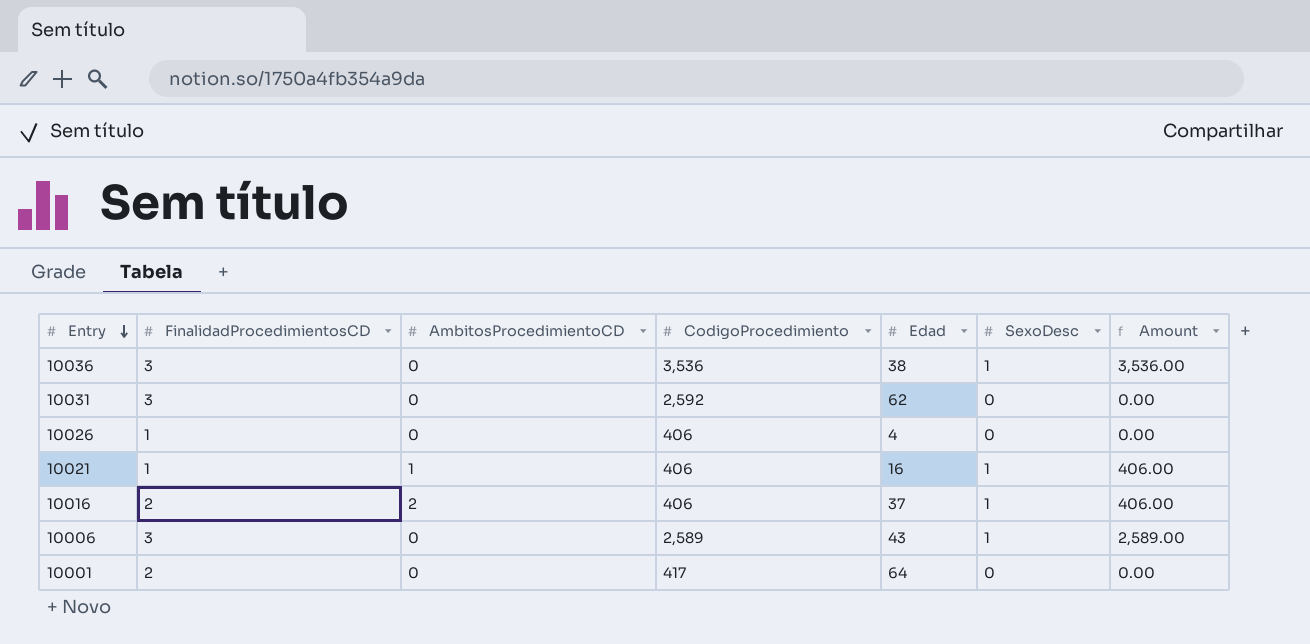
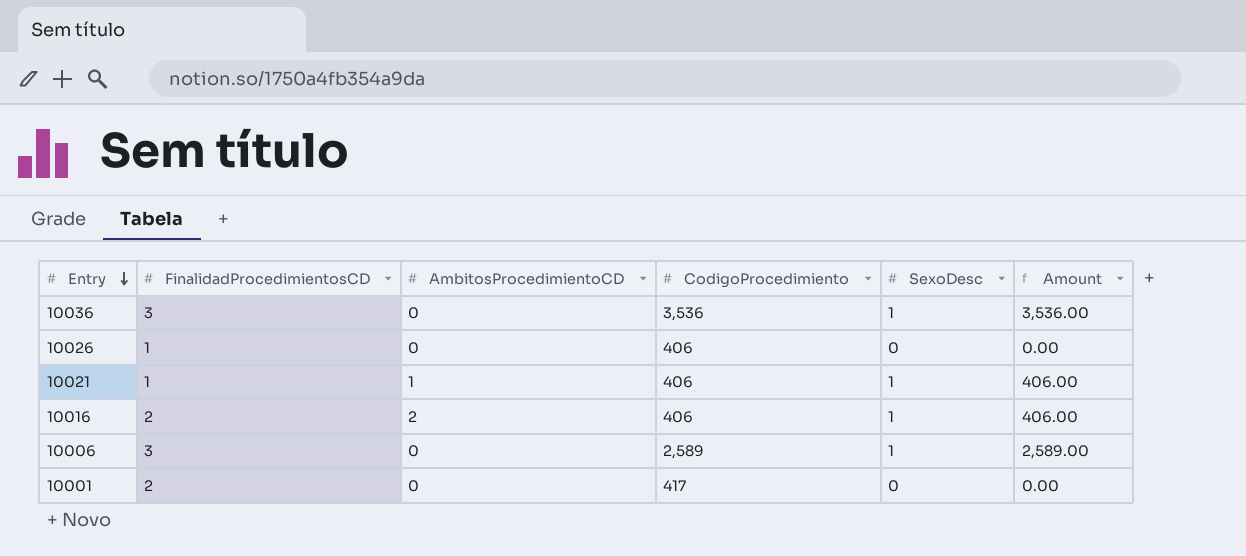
column Edad | position: 5 -> none
row 10031: 3 | 0 | 2,592 | 62 | 0 | 0.00 -> none

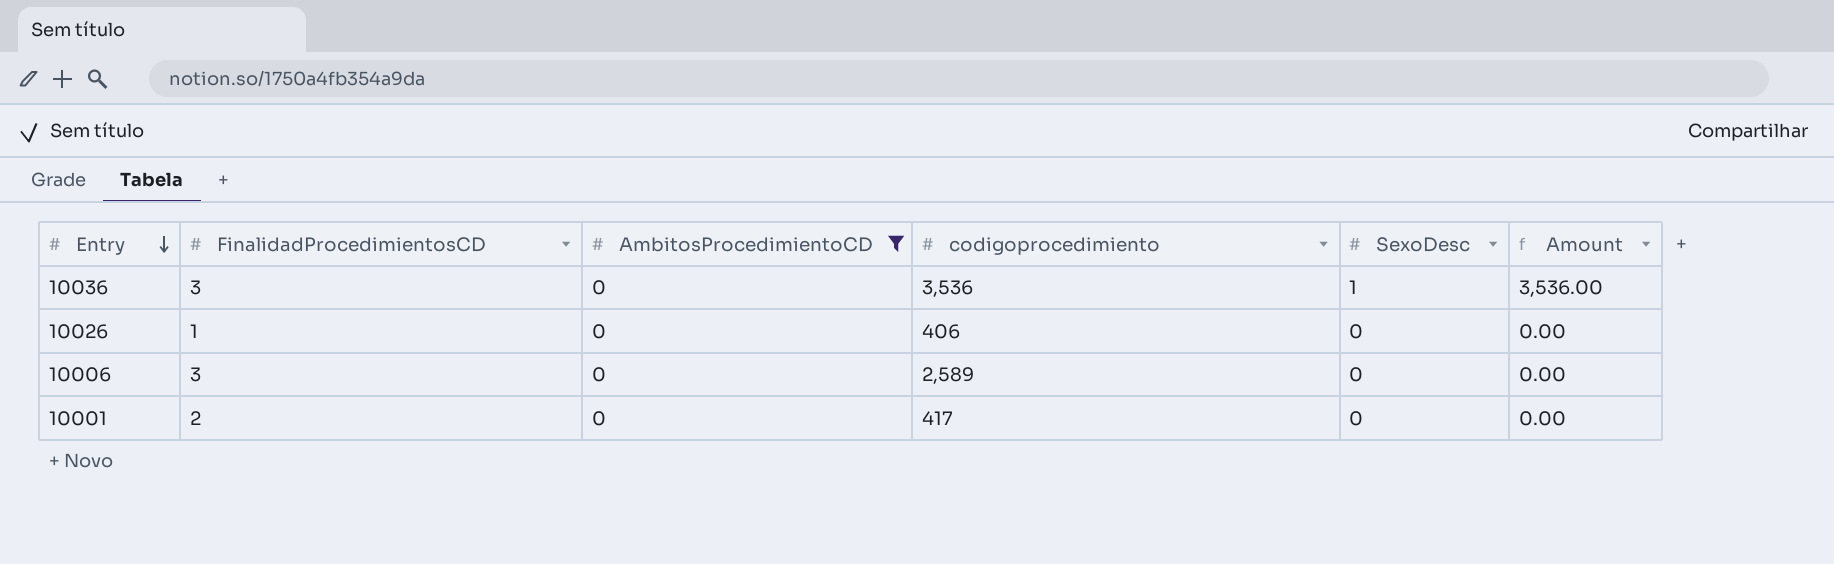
filter: none -> AmbitosProcedimientoCD = 0
column name: CodigoProcedimiento -> codigoprocedimiento
10006 | SexoDesc: 1 -> 0
10006 | Amount: 2,589.00 -> 0.00

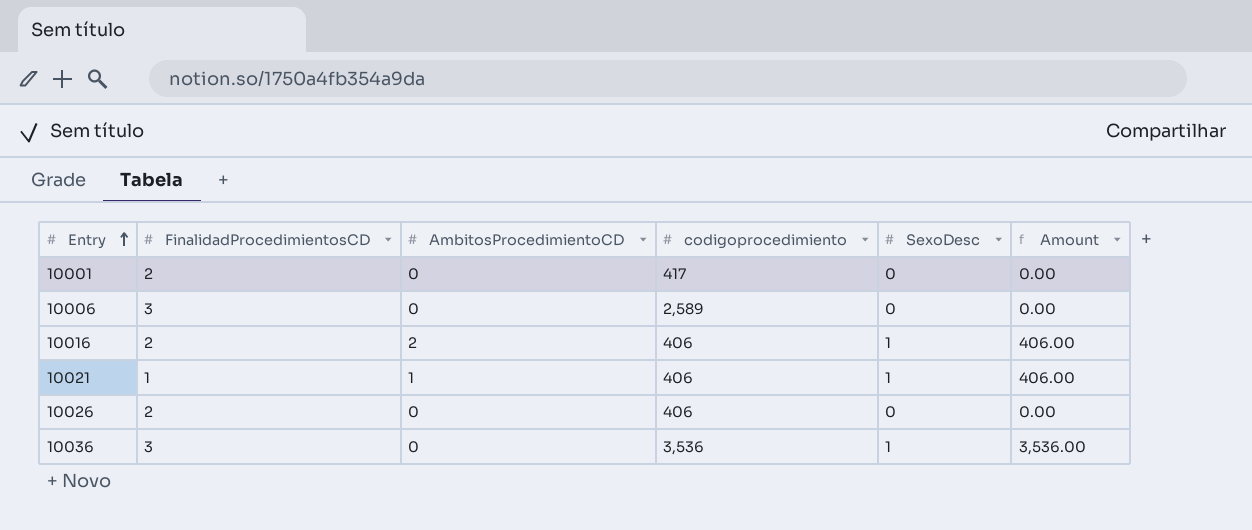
filter: AmbitosProcedimientoCD = 0 -> none
row order: Entry descending -> Entry ascending
10026 | FinalidadProcedimientosCD: 1 -> 2

